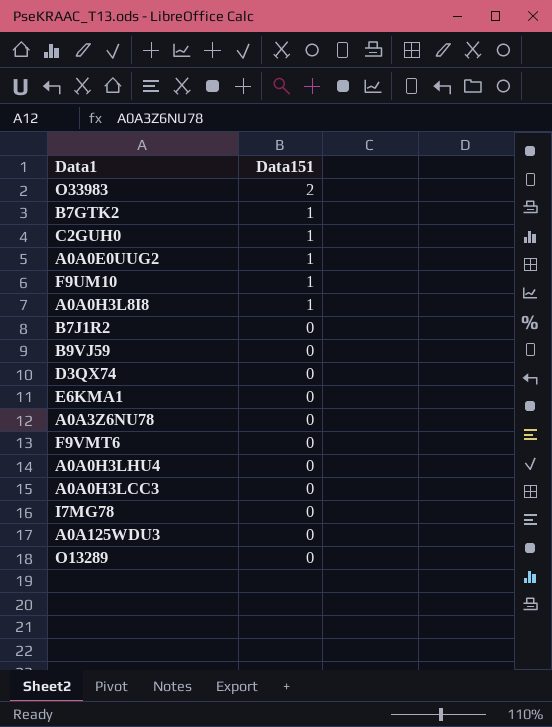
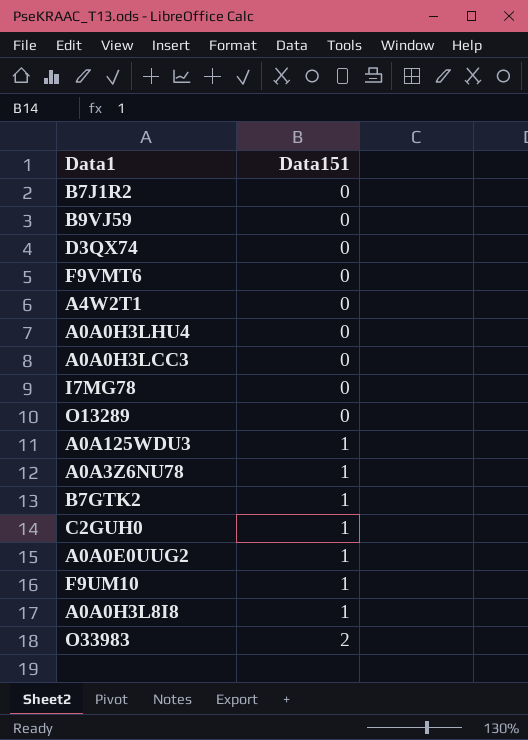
row order: Data151 descending -> Data151 ascending
row E6KMA1: 0 -> none
row A4W2T1: none -> 0
A0A125WDU3 | Data151: 0 -> 1
A0A3Z6NU78 | Data151: 0 -> 1

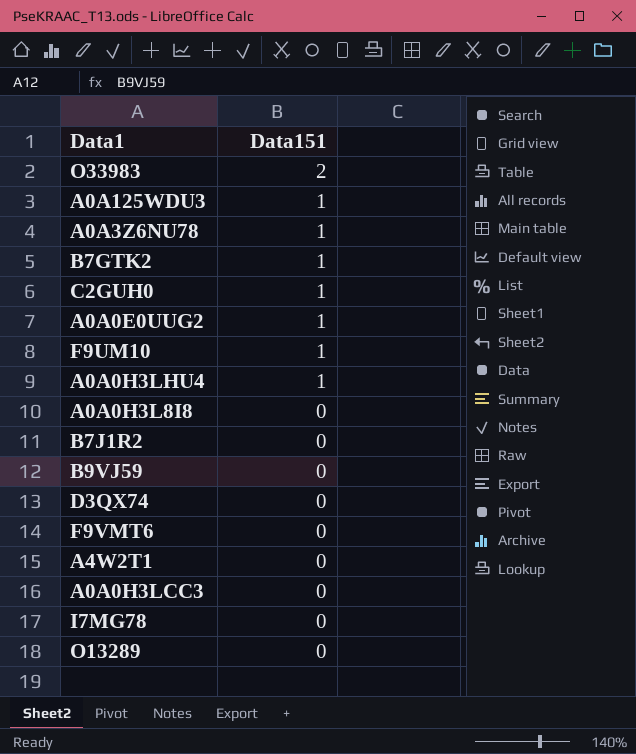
row order: Data151 ascending -> Data151 descending
A0A0H3LHU4 | Data151: 0 -> 1
A0A0H3L8I8 | Data151: 1 -> 0

